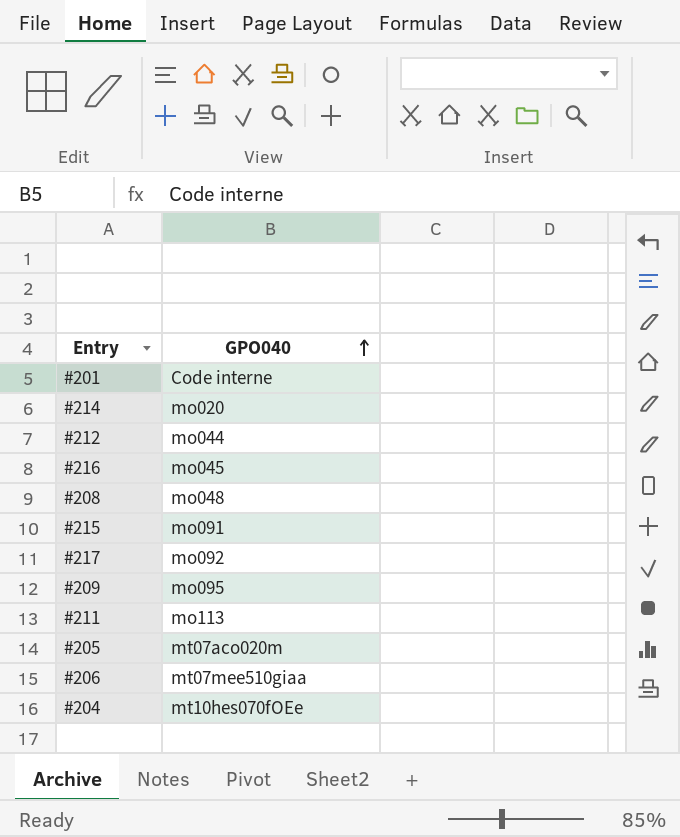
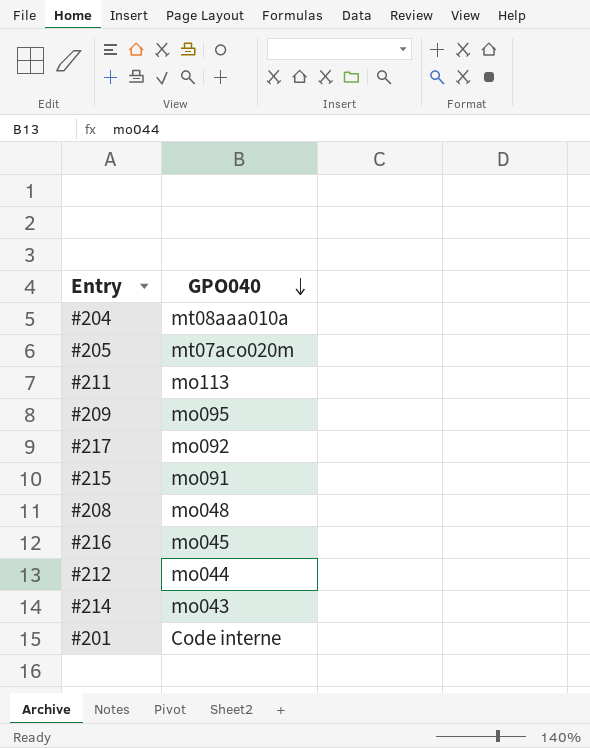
row order: GPO040 ascending -> GPO040 descending
row #206: mt07mee510giaa -> none
#204 | GPO040: mt10hes070fOEe -> mt08aaa010a
#214 | GPO040: mo020 -> mo043

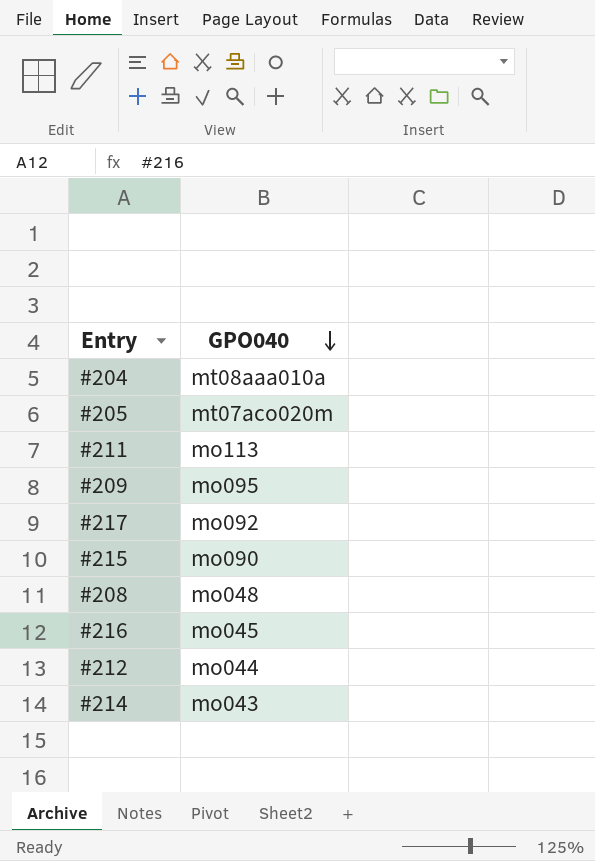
row #201: Code interne -> none
#215 | GPO040: mo091 -> mo090

